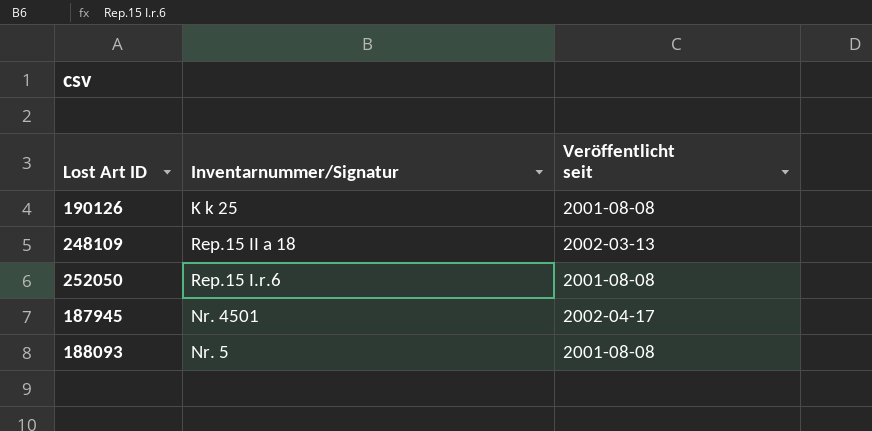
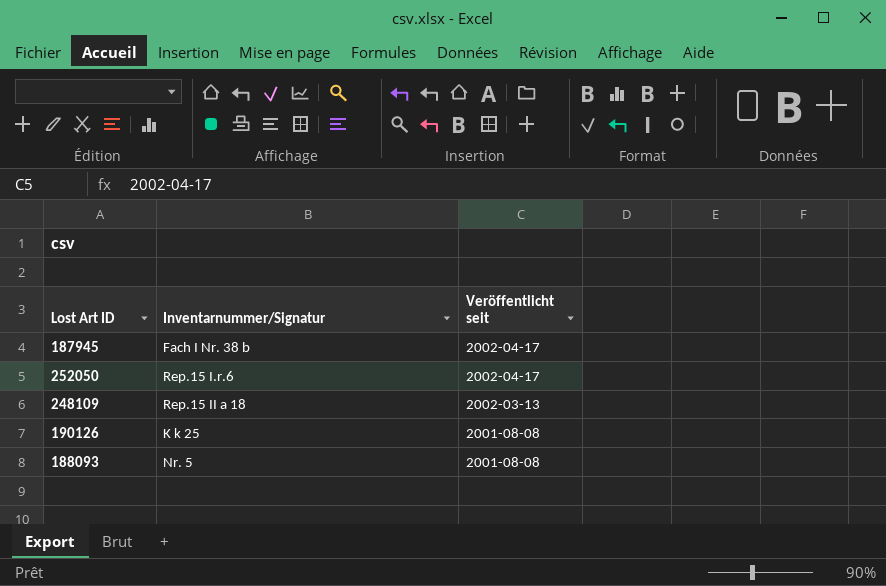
row order: none -> Veröffentlicht seit descending
187945 | Inventarnummer/Signatur: Nr. 4501 -> Fach I Nr. 38 b
252050 | Veröffentlicht seit: 2001-08-08 -> 2002-04-17

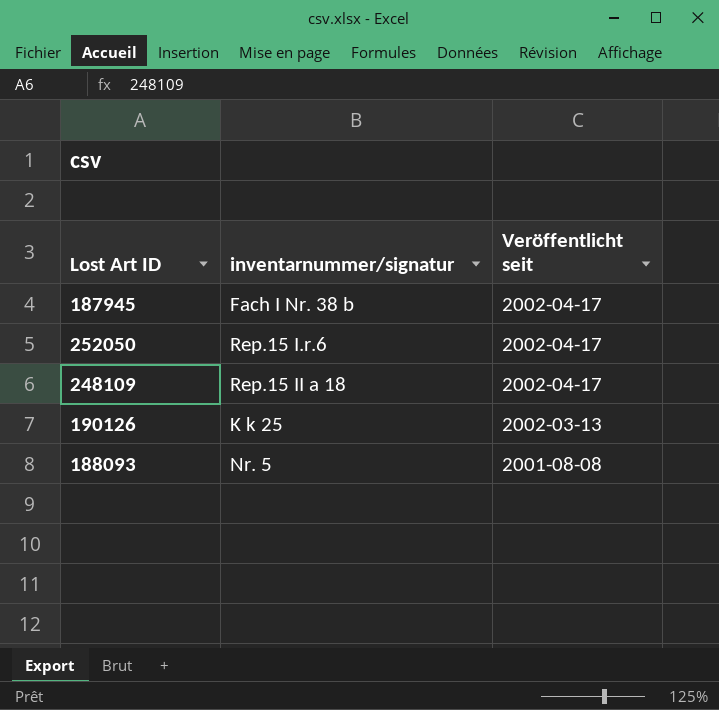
column name: Inventarnummer/Signatur -> inventarnummer/signatur
248109 | Veröffentlicht seit: 2002-03-13 -> 2002-04-17
190126 | Veröffentlicht seit: 2001-08-08 -> 2002-03-13

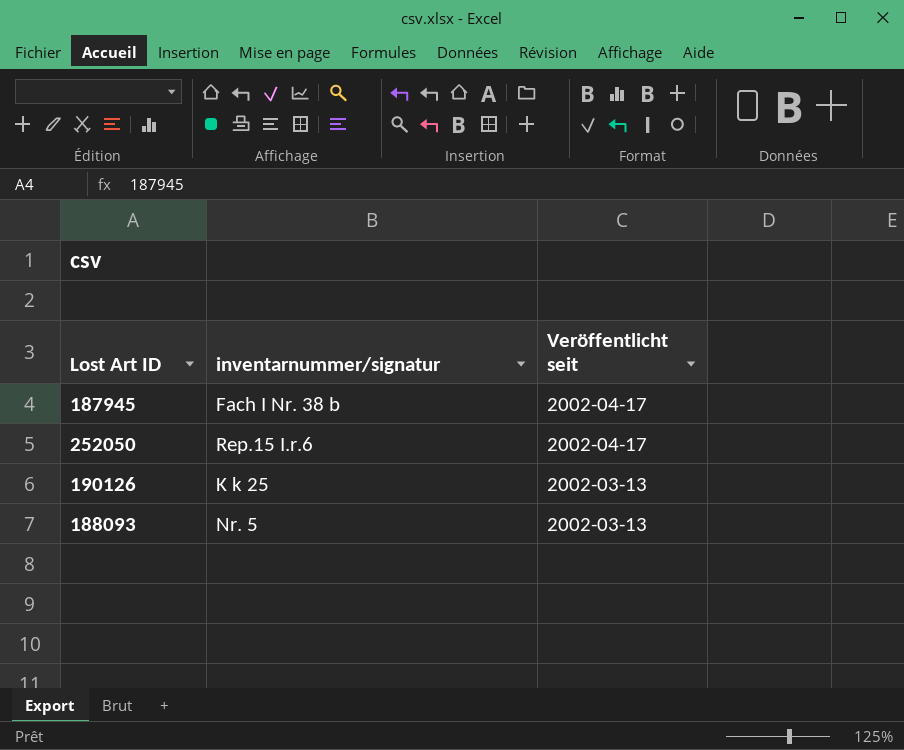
row 248109: Rep.15 II a 18 | 2002-04-17 -> none
188093 | Veröffentlicht seit: 2001-08-08 -> 2002-03-13

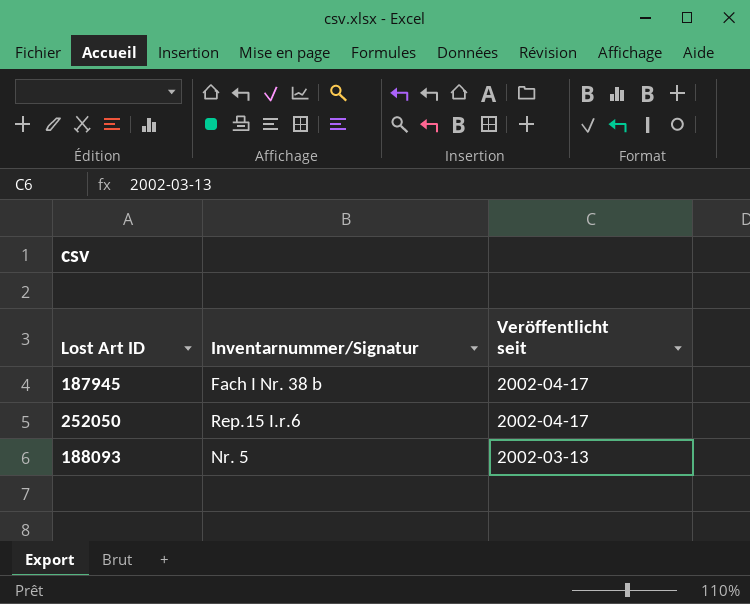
column name: inventarnummer/signatur -> Inventarnummer/Signatur
row 190126: K k 25 | 2002-03-13 -> none

